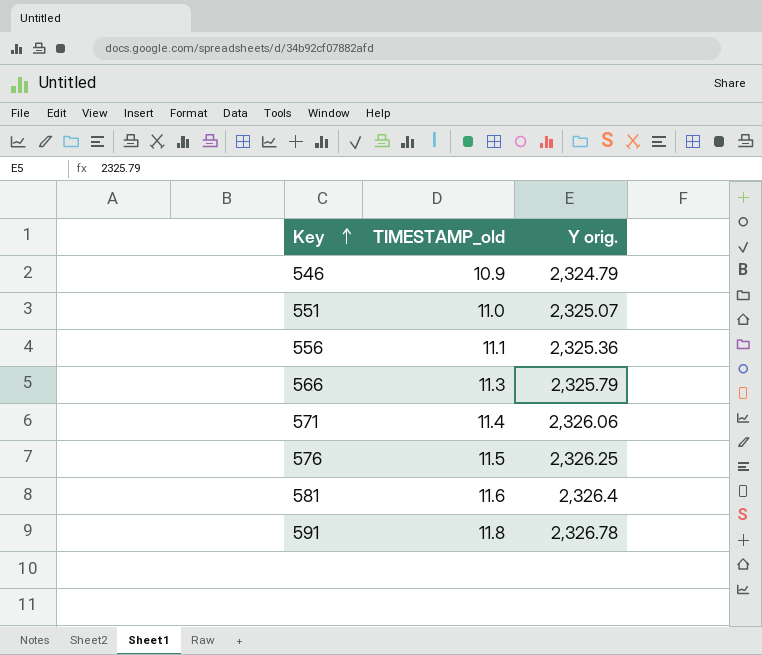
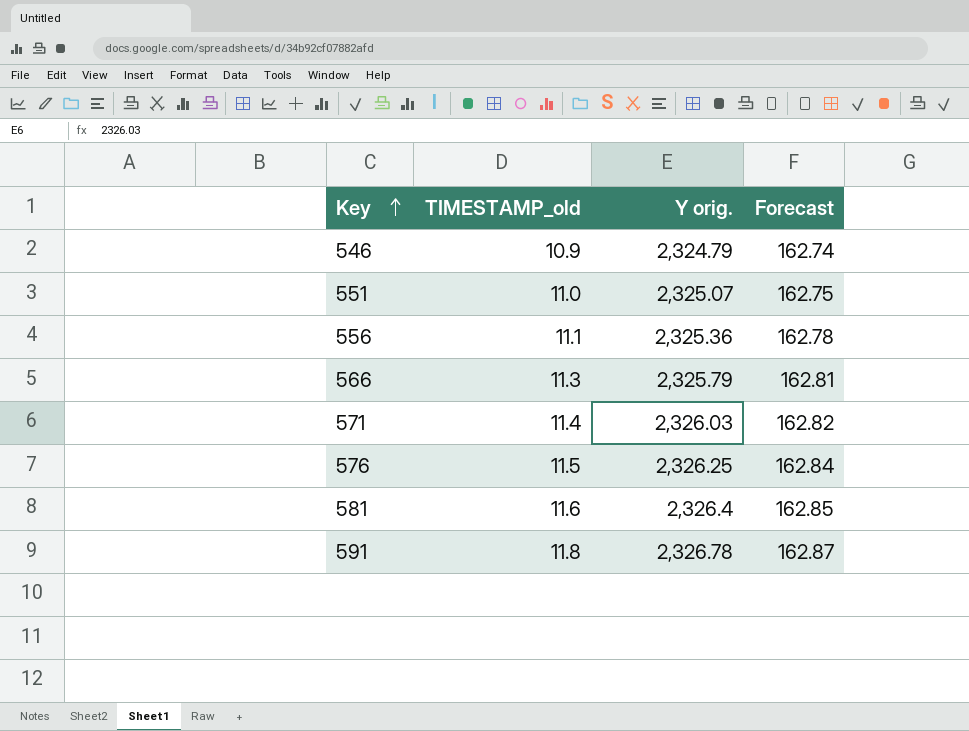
column Forecast | formula: none -> [Y orig.] * 0.07
571 | Y orig.: 2,326.06 -> 2,326.03

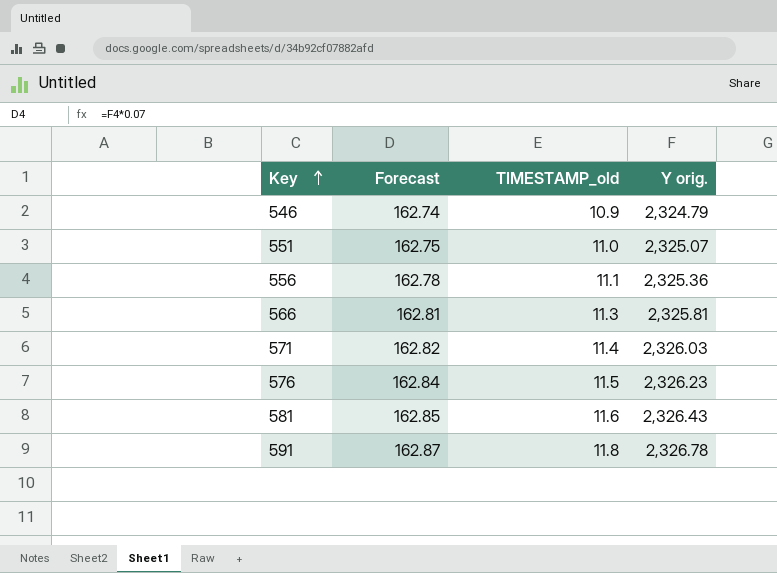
column Forecast | position: 4 -> 2
566 | Y orig.: 2,325.79 -> 2,325.81
576 | Y orig.: 2,326.25 -> 2,326.23
581 | Y orig.: 2,326.4 -> 2,326.43

